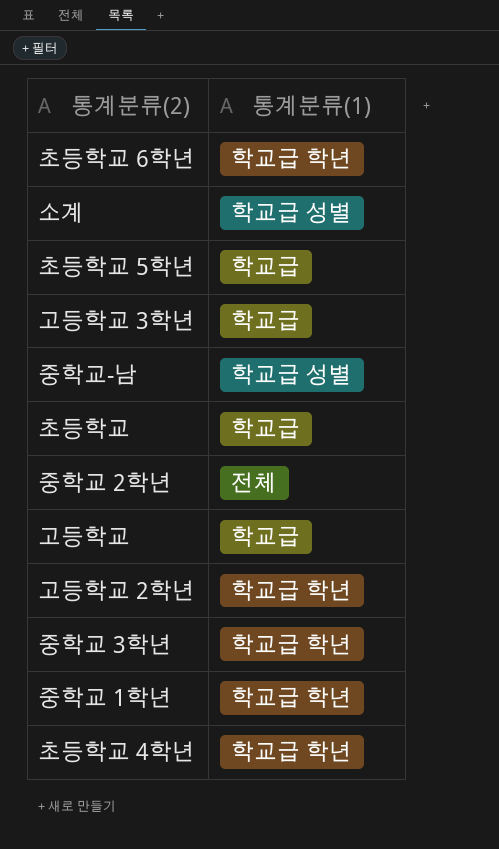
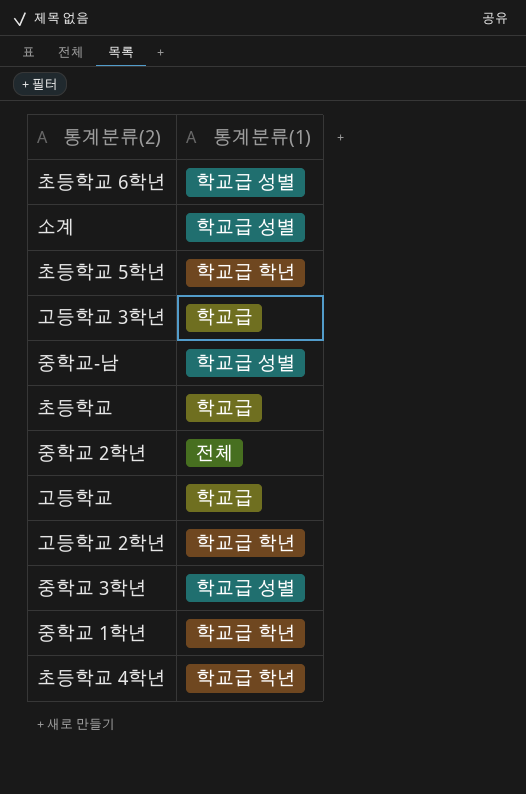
초등학교 6학년 | 통계분류(1): 학교급 학년 -> 학교급 성별
초등학교 5학년 | 통계분류(1): 학교급 -> 학교급 학년
중학교 3학년 | 통계분류(1): 학교급 학년 -> 학교급 성별

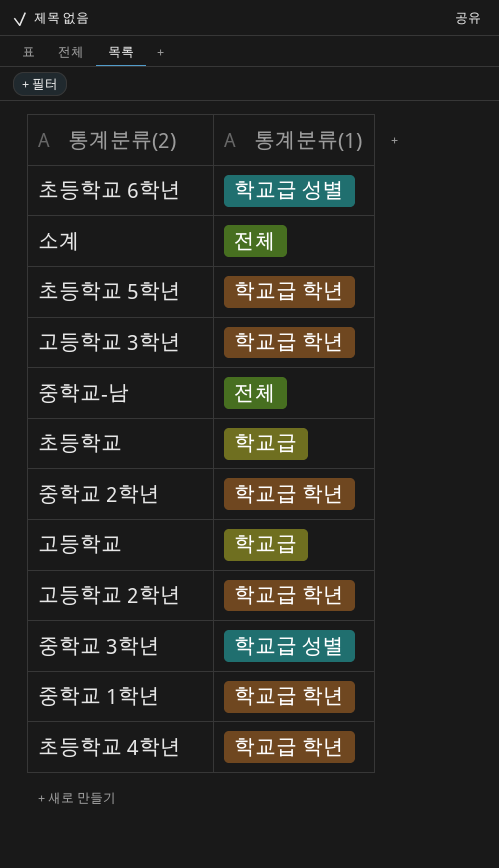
소계 | 통계분류(1): 학교급 성별 -> 전체
고등학교 3학년 | 통계분류(1): 학교급 -> 학교급 학년
중학교-남 | 통계분류(1): 학교급 성별 -> 전체
중학교 2학년 | 통계분류(1): 전체 -> 학교급 학년

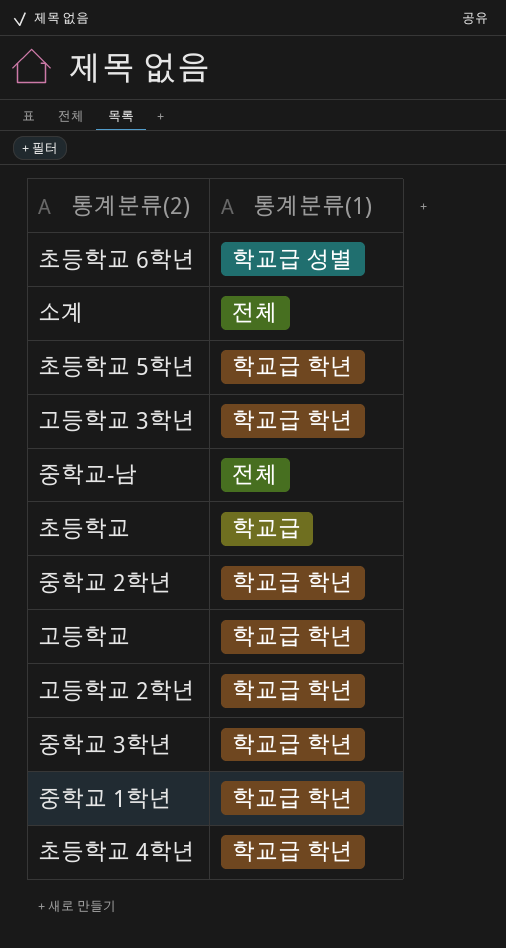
고등학교 | 통계분류(1): 학교급 -> 학교급 학년
중학교 3학년 | 통계분류(1): 학교급 성별 -> 학교급 학년

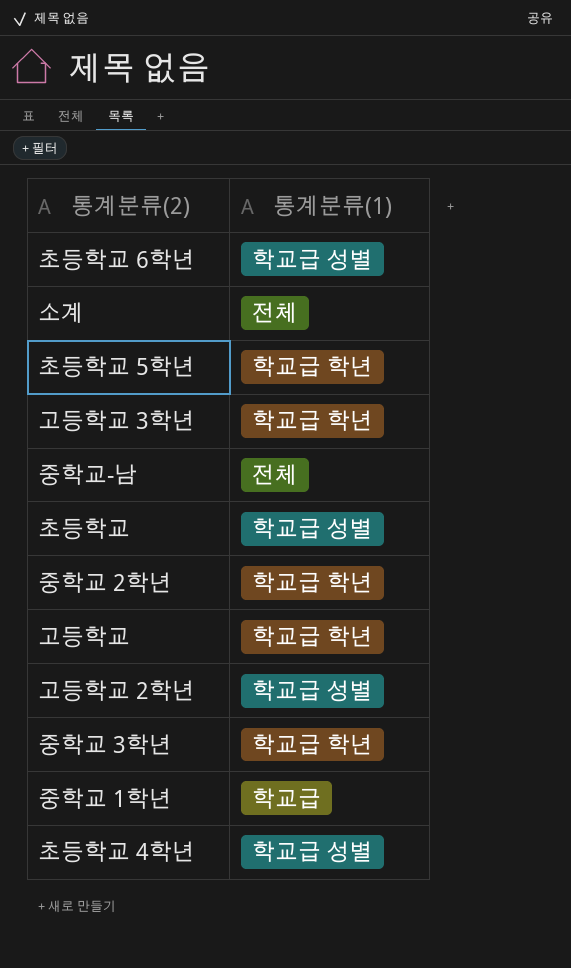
초등학교 | 통계분류(1): 학교급 -> 학교급 성별
고등학교 2학년 | 통계분류(1): 학교급 학년 -> 학교급 성별
중학교 1학년 | 통계분류(1): 학교급 학년 -> 학교급
초등학교 4학년 | 통계분류(1): 학교급 학년 -> 학교급 성별

